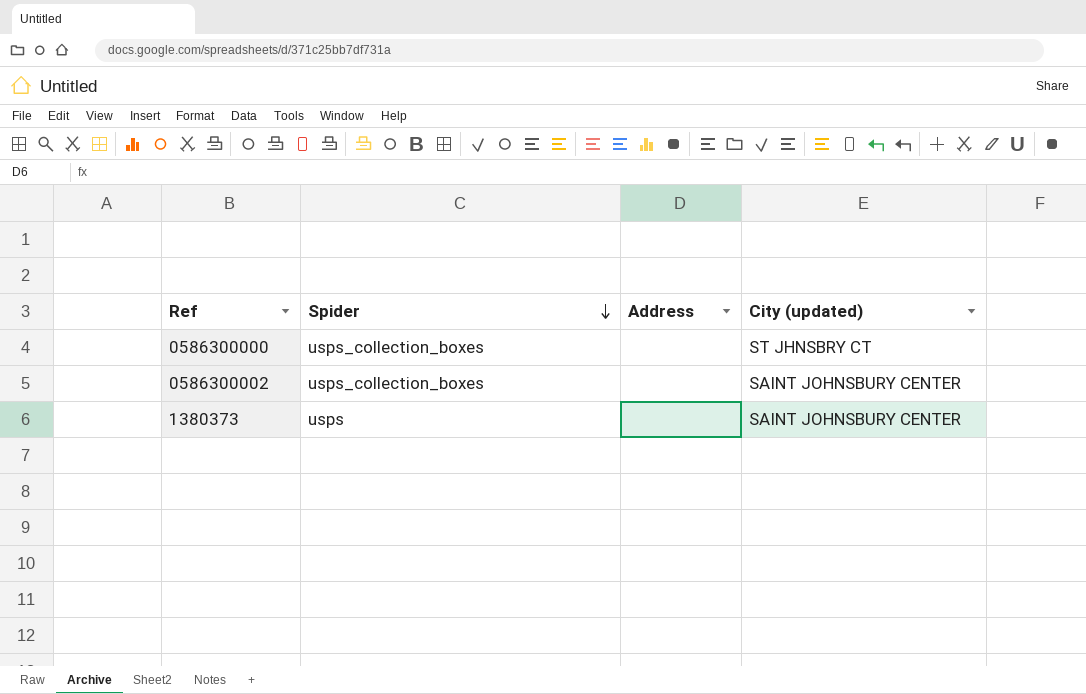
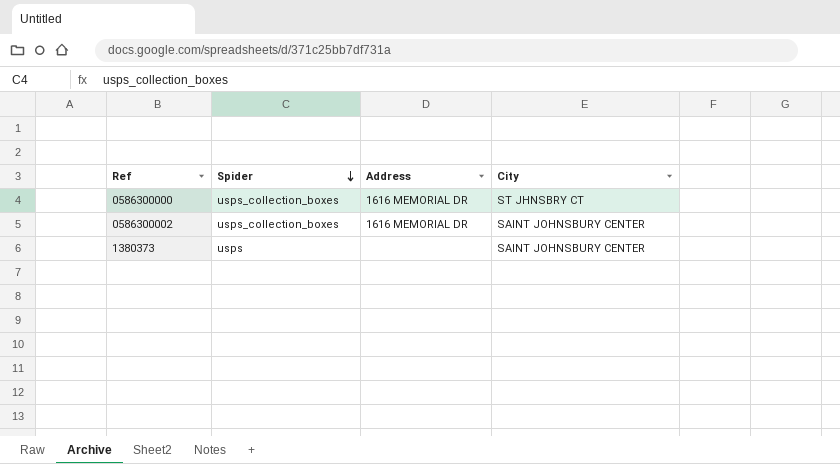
column name: City (updated) -> City
0586300000 | Address: none -> 1616 MEMORIAL DR
0586300002 | Address: none -> 1616 MEMORIAL DR

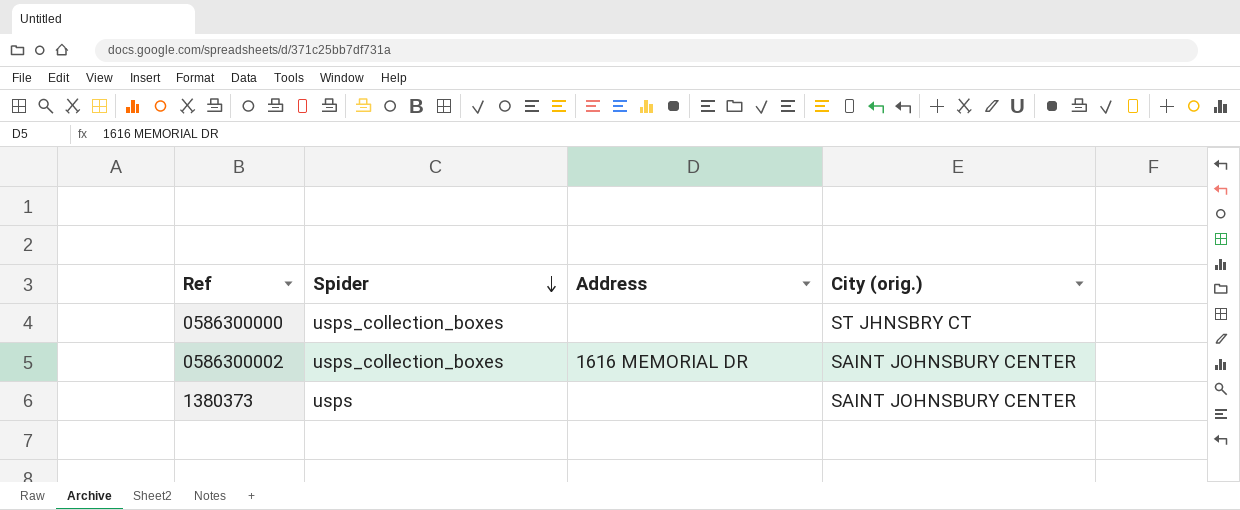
column name: City -> City (orig.)
0586300000 | Address: 1616 MEMORIAL DR -> none

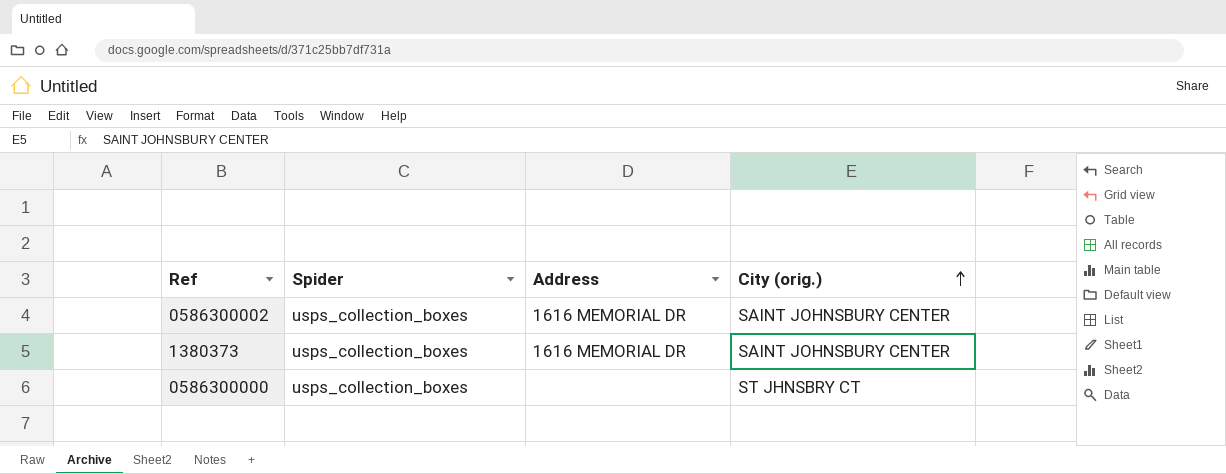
row order: Spider descending -> City (orig.) ascending
1380373 | Spider: usps -> usps_collection_boxes
1380373 | Address: none -> 1616 MEMORIAL DR

